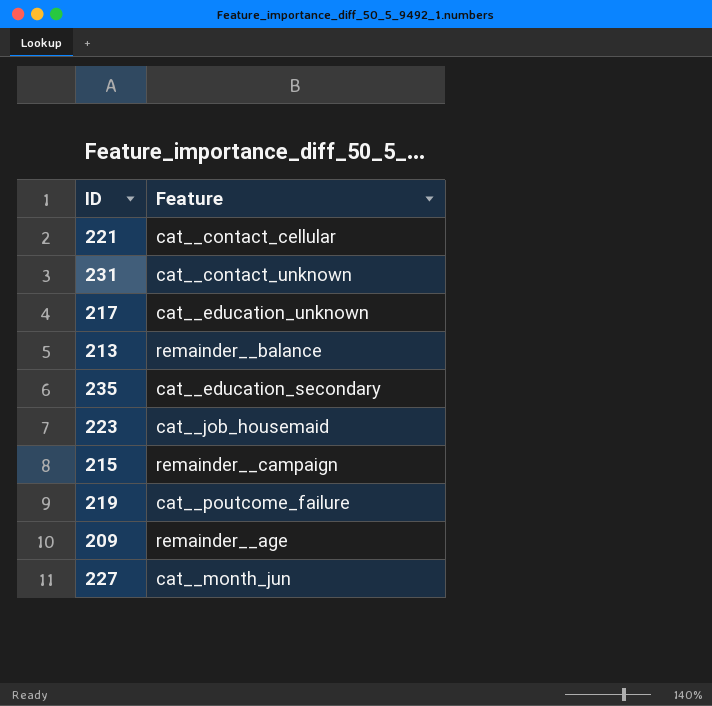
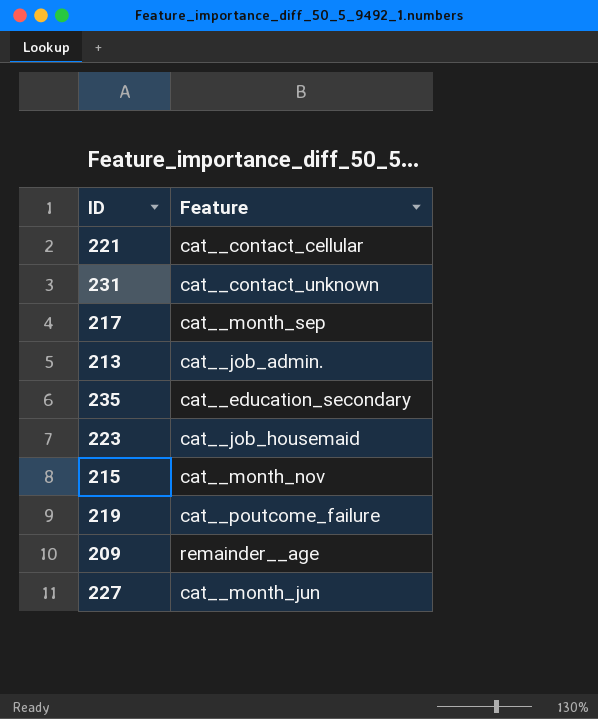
217 | Feature: cat__education_unknown -> cat__month_sep
213 | Feature: remainder__balance -> cat__job_admin.
215 | Feature: remainder__campaign -> cat__month_nov

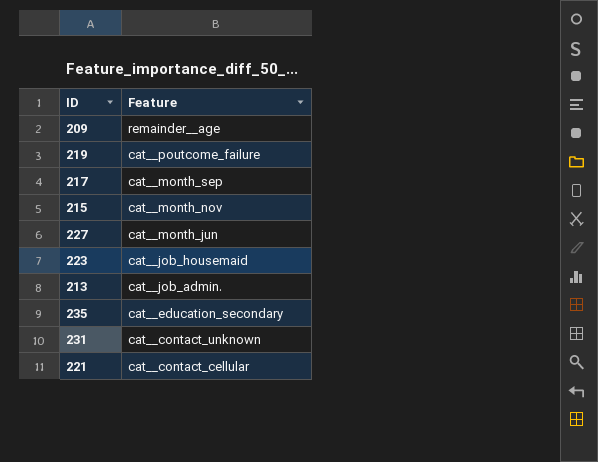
row order: none -> Feature descending

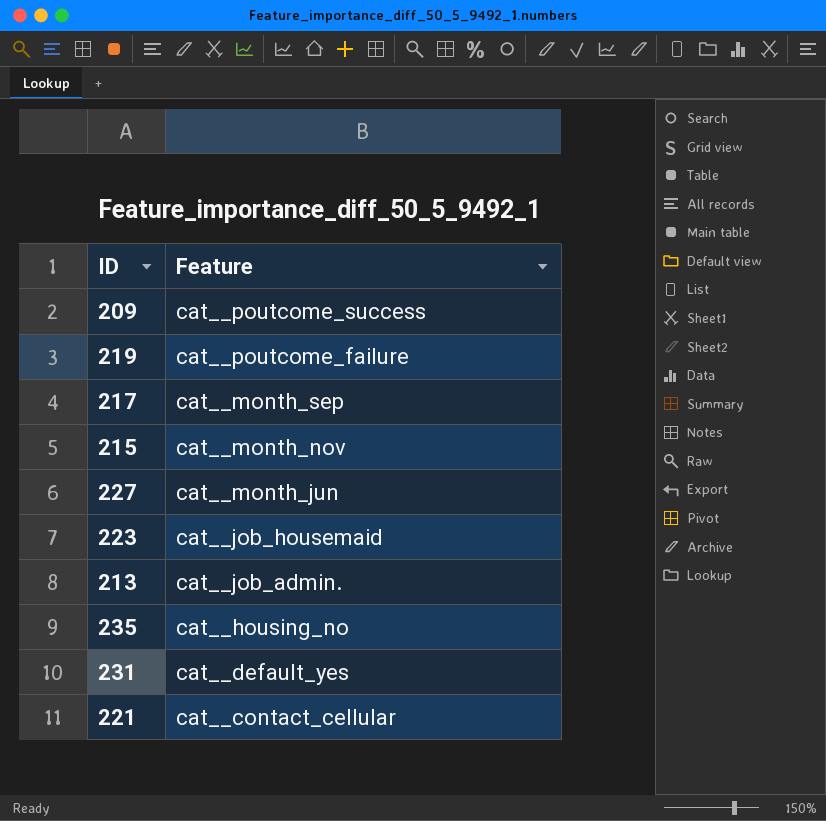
209 | Feature: remainder__age -> cat__poutcome_success
235 | Feature: cat__education_secondary -> cat__housing_no
231 | Feature: cat__contact_unknown -> cat__default_yes

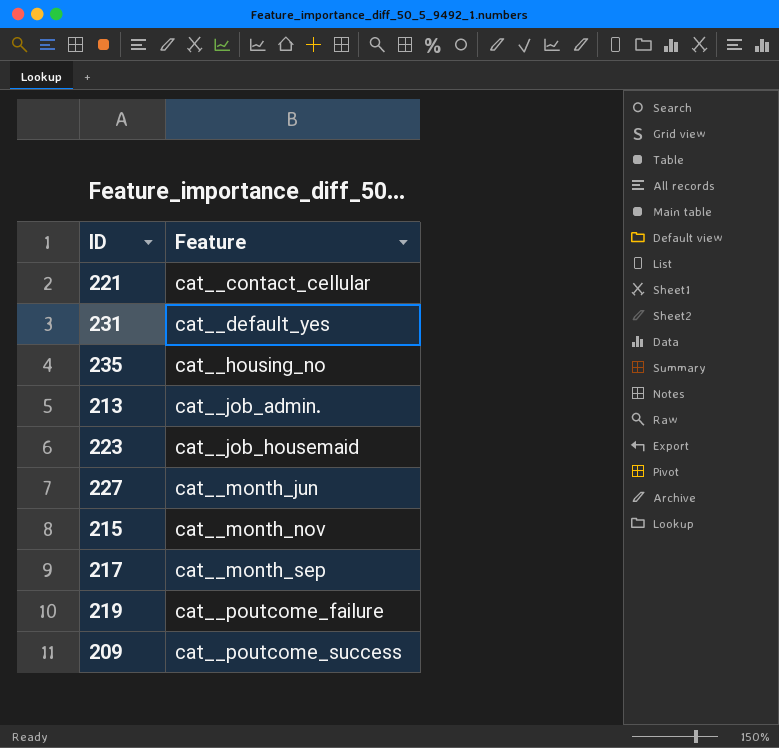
row order: Feature descending -> Feature ascending

